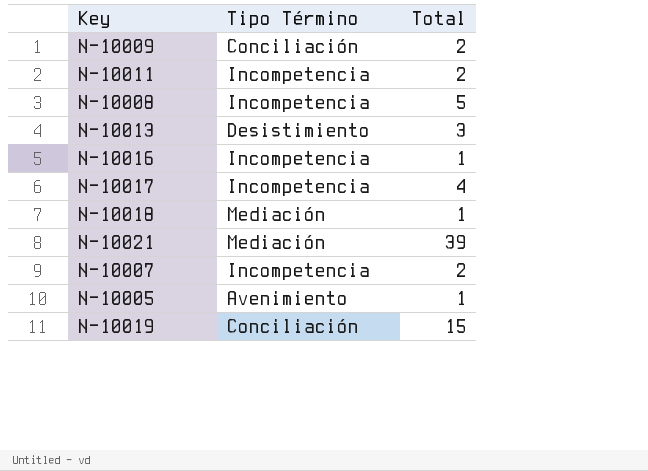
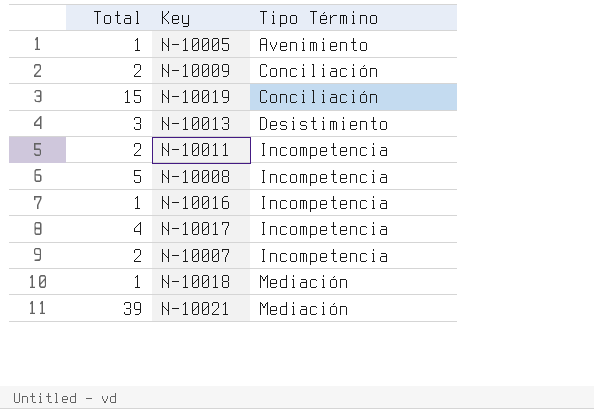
row order: none -> Tipo Término ascending
column Total | position: 3 -> 1

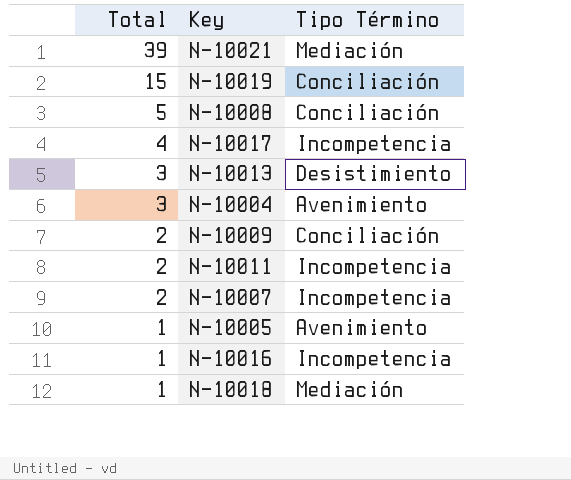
row order: Tipo Término ascending -> Total descending
N-10008 | Tipo Término: Incompetencia -> Conciliación
row N-10004: none -> 3 | Avenimiento

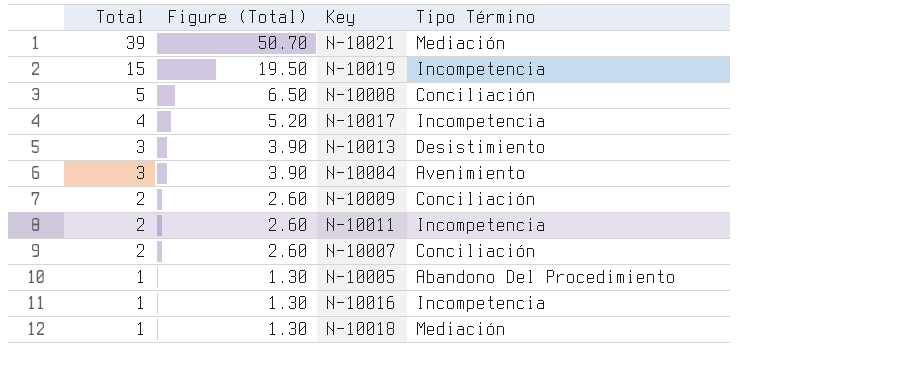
column Figure (Total) | formula: none -> [Total] * 1.3
N-10019 | Tipo Término: Conciliación -> Incompetencia
N-10007 | Tipo Término: Incompetencia -> Conciliación
N-10005 | Tipo Término: Avenimiento -> Abandono Del Procedimiento

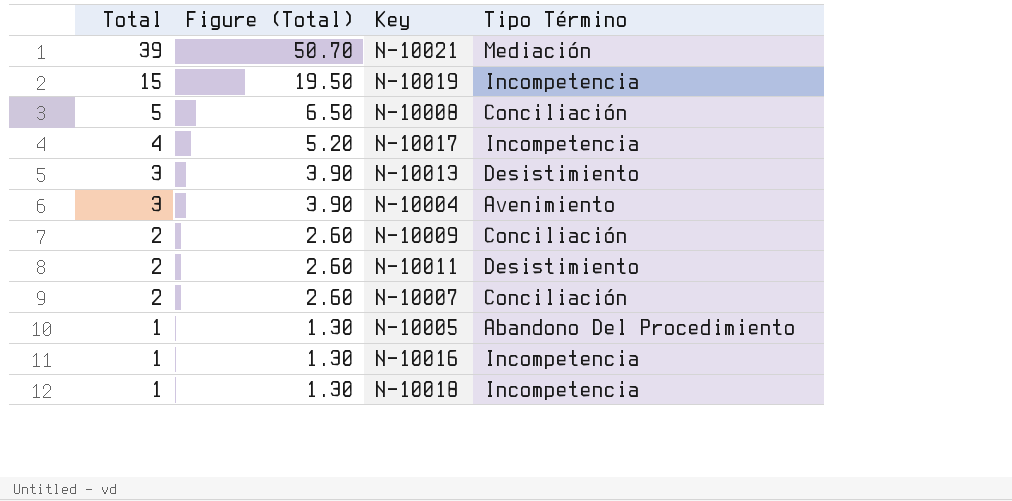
N-10011 | Tipo Término: Incompetencia -> Desistimiento
N-10018 | Tipo Término: Mediación -> Incompetencia

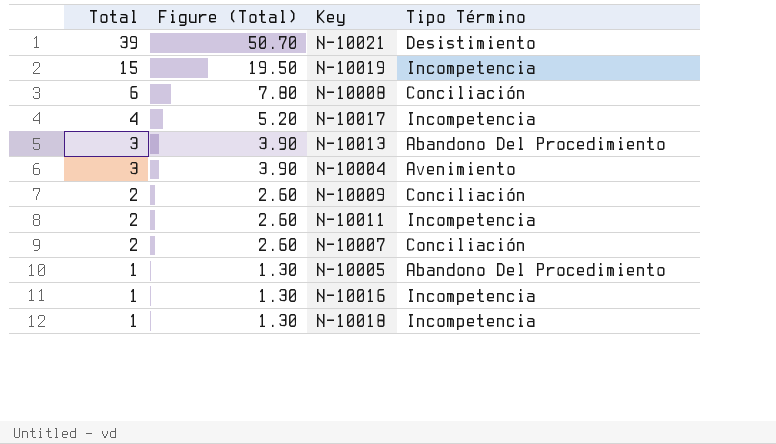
N-10021 | Tipo Término: Mediación -> Desistimiento
N-10008 | Total: 5 -> 6
N-10008 | Figure (Total): 6.50 -> 7.80
N-10013 | Tipo Término: Desistimiento -> Abandono Del Procedimiento
N-10011 | Tipo Término: Desistimiento -> Incompetencia

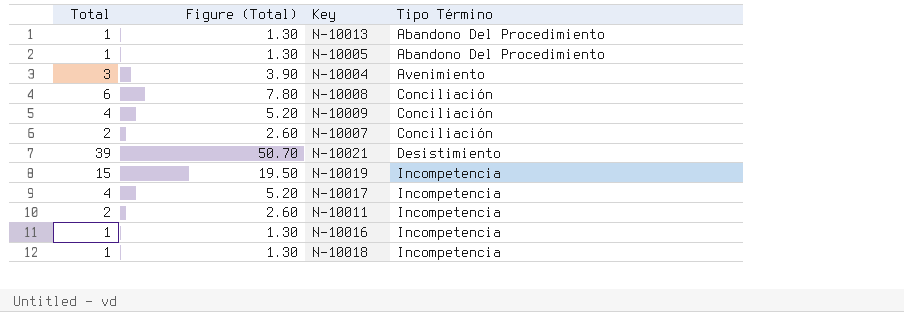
row order: Total descending -> Tipo Término ascending
N-10013 | Total: 3 -> 1
N-10013 | Figure (Total): 3.90 -> 1.30
N-10009 | Total: 2 -> 4
N-10009 | Figure (Total): 2.60 -> 5.20

